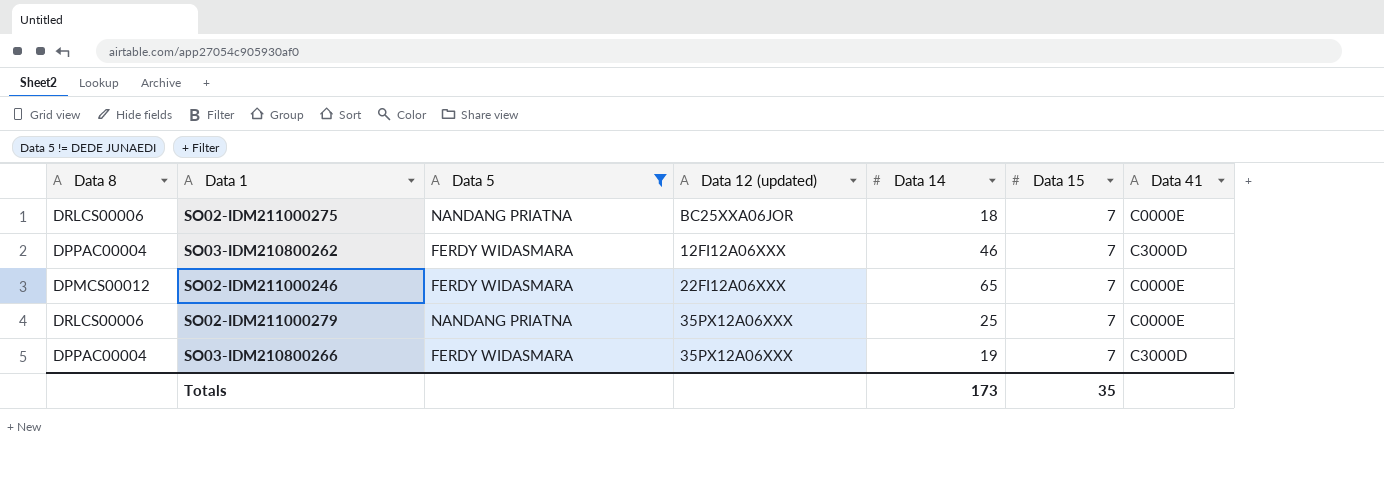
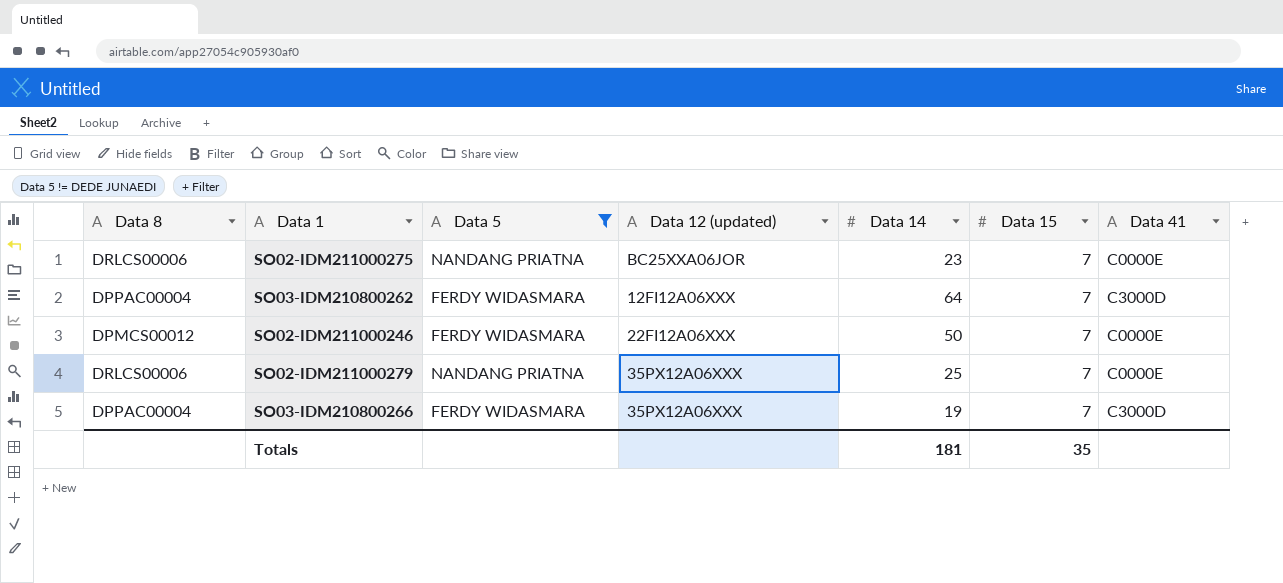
SO02-IDM211000275 | Data 14: 18 -> 23
SO03-IDM210800262 | Data 14: 46 -> 64
SO02-IDM211000246 | Data 14: 65 -> 50
Totals | Data 14: 173 -> 181

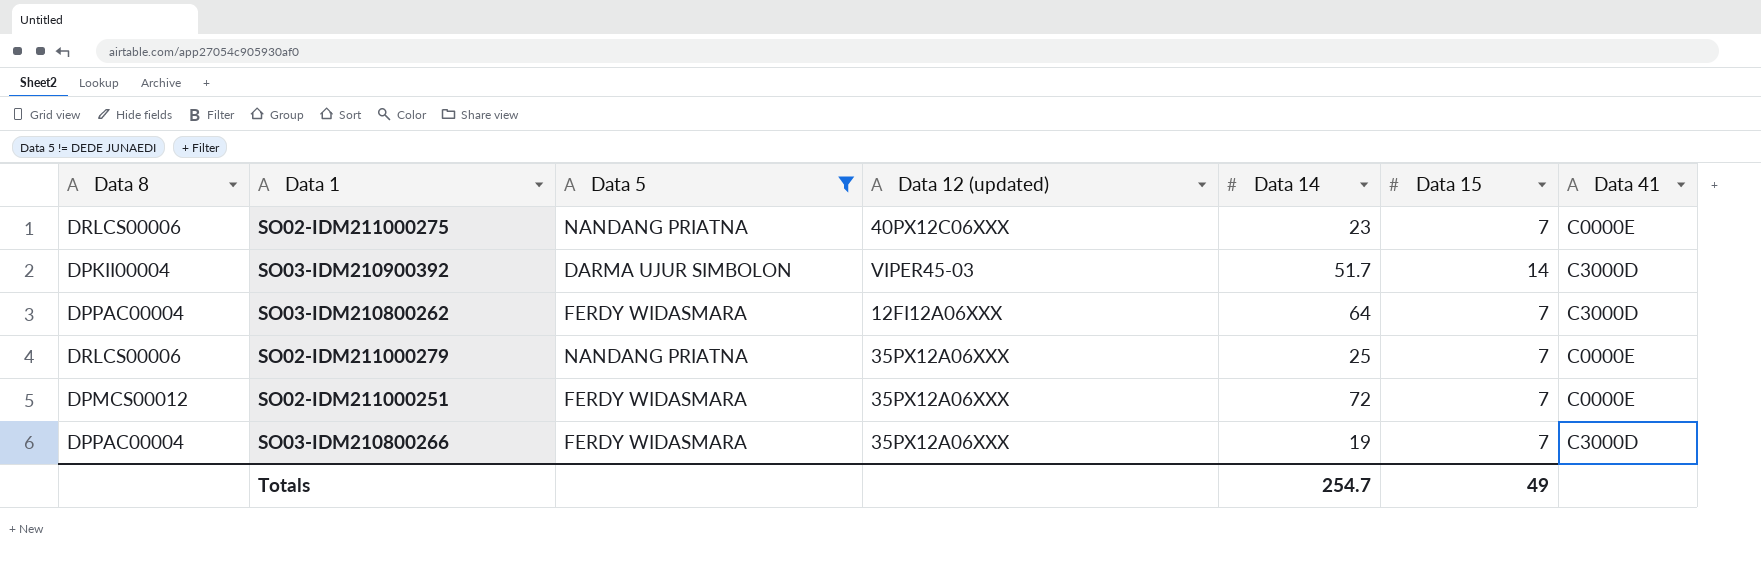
row SO02-IDM211000246: DPMCS00012 | FERDY WIDASMARA | 22FI12A06XXX | 50 | 7 | C0000E -> none
SO02-IDM211000275 | Data 12 (updated): BC25XXA06JOR -> 40PX12C06XXX
row SO03-IDM210900392: none -> DPKII00004 | DARMA UJUR SIMBOLON | VIPER45-03 | 51.7 | 14 | C3000D
row SO02-IDM211000251: none -> DPMCS00012 | FERDY WIDASMARA | 35PX12A06XXX | 72 | 7 | C0000E
Totals | Data 14: 181 -> 254.7
Totals | Data 15: 35 -> 49

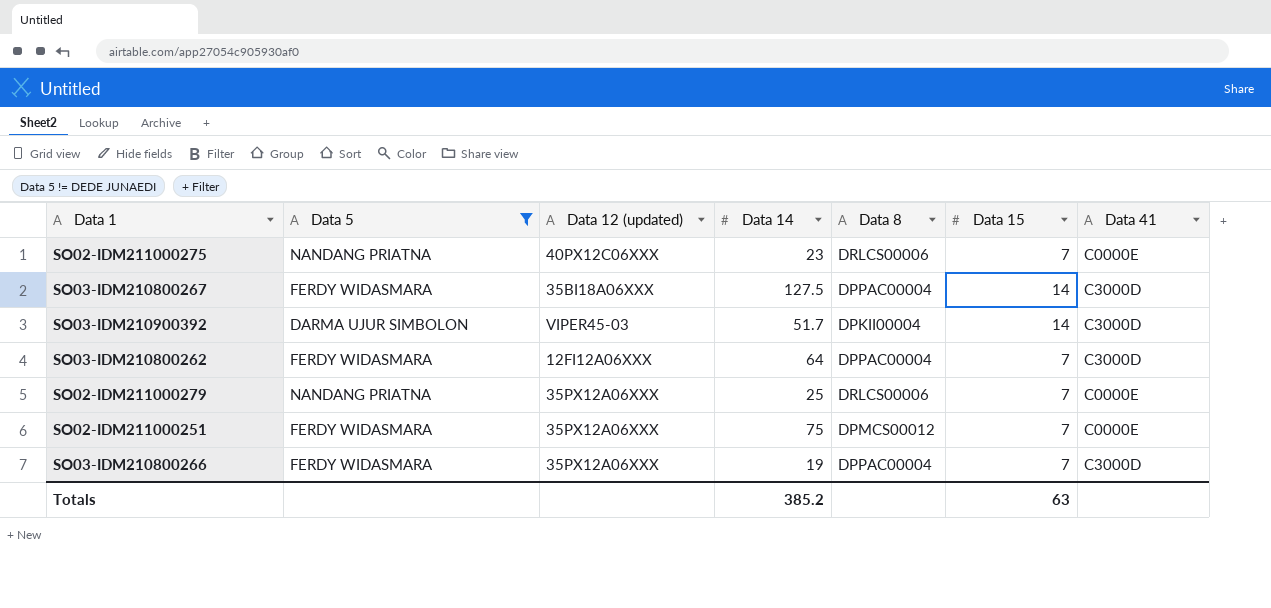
column Data 8 | position: 1 -> 5
row SO03-IDM210800267: none -> FERDY WIDASMARA | 35BI18A06XXX | 127.5 | DPPAC00004 | 14 | C3000D
SO02-IDM211000251 | Data 14: 72 -> 75
Totals | Data 14: 254.7 -> 385.2
Totals | Data 15: 49 -> 63

